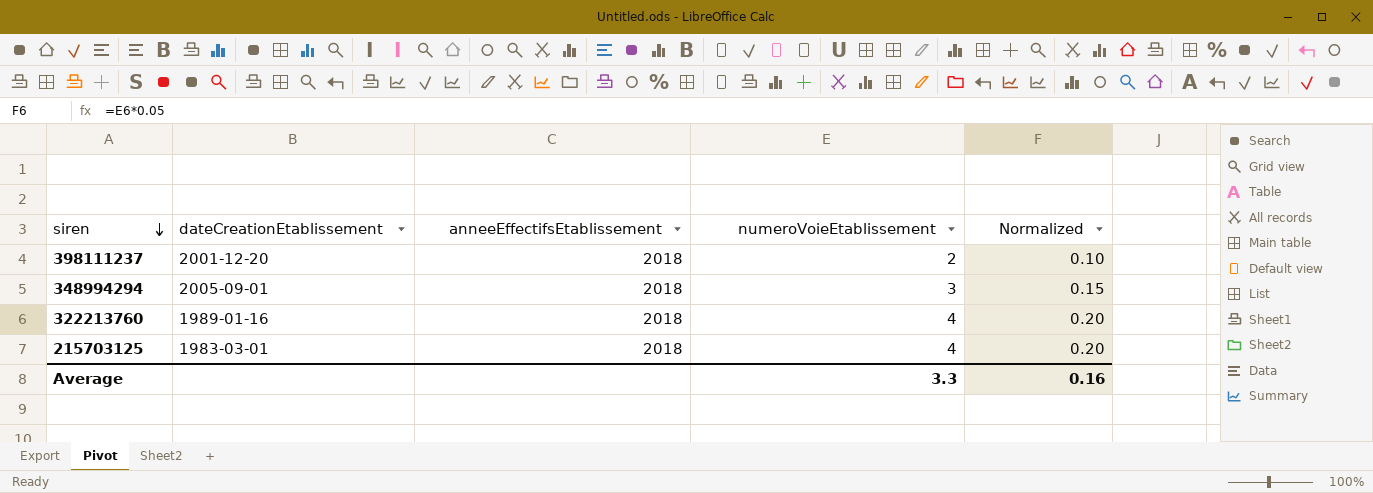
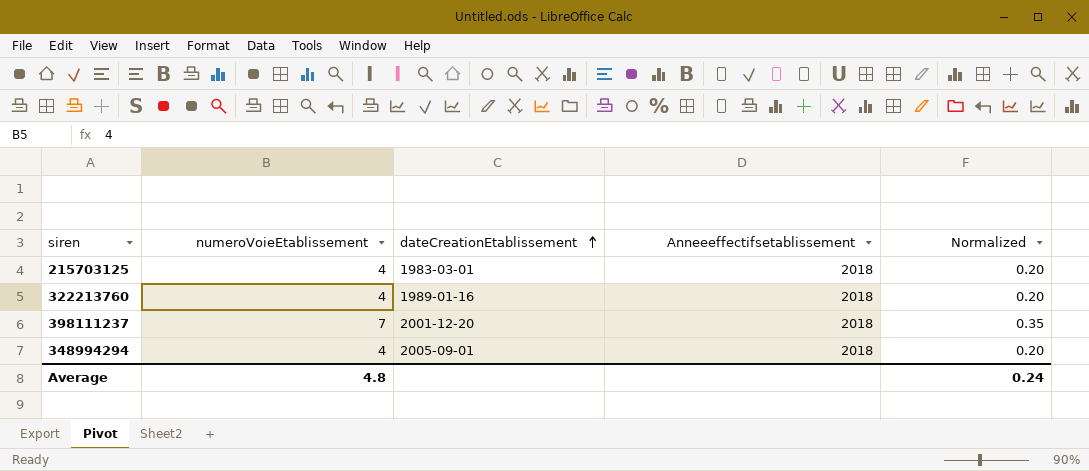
row order: siren descending -> dateCreationEtablissement ascending
column numeroVoieEtablissement | position: 4 -> 2
column name: anneeEffectifsEtablissement -> Anneeeffectifsetablissement
398111237 | numeroVoieEtablissement: 2 -> 7
398111237 | Normalized: 0.10 -> 0.35
348994294 | numeroVoieEtablissement: 3 -> 4
348994294 | Normalized: 0.15 -> 0.20
Average | numeroVoieEtablissement: 3.3 -> 4.8
Average | Normalized: 0.16 -> 0.24

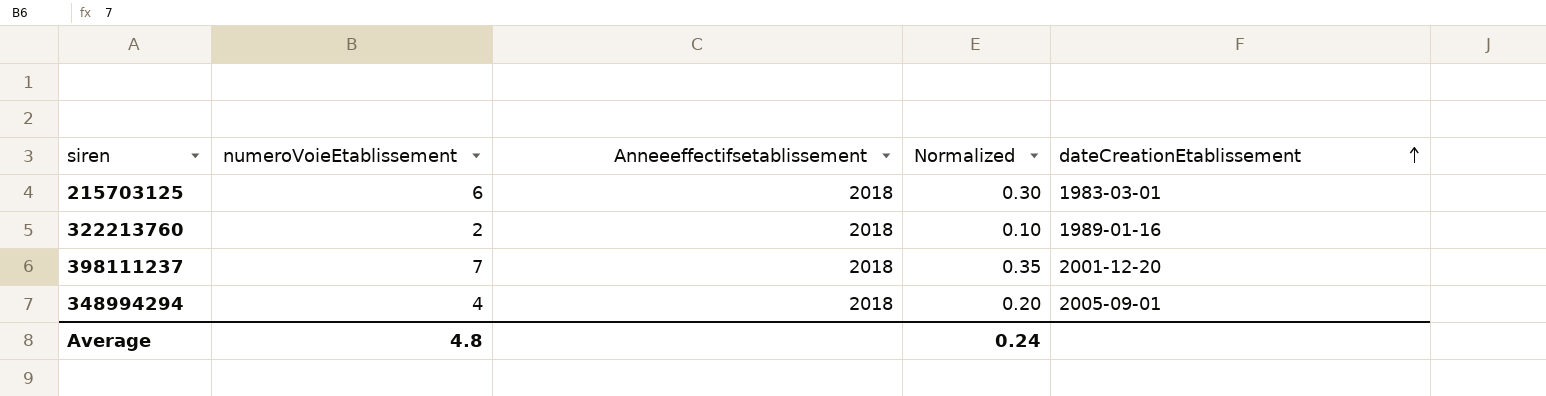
column dateCreationEtablissement | position: 3 -> 5
215703125 | numeroVoieEtablissement: 4 -> 6
215703125 | Normalized: 0.20 -> 0.30
322213760 | numeroVoieEtablissement: 4 -> 2
322213760 | Normalized: 0.20 -> 0.10

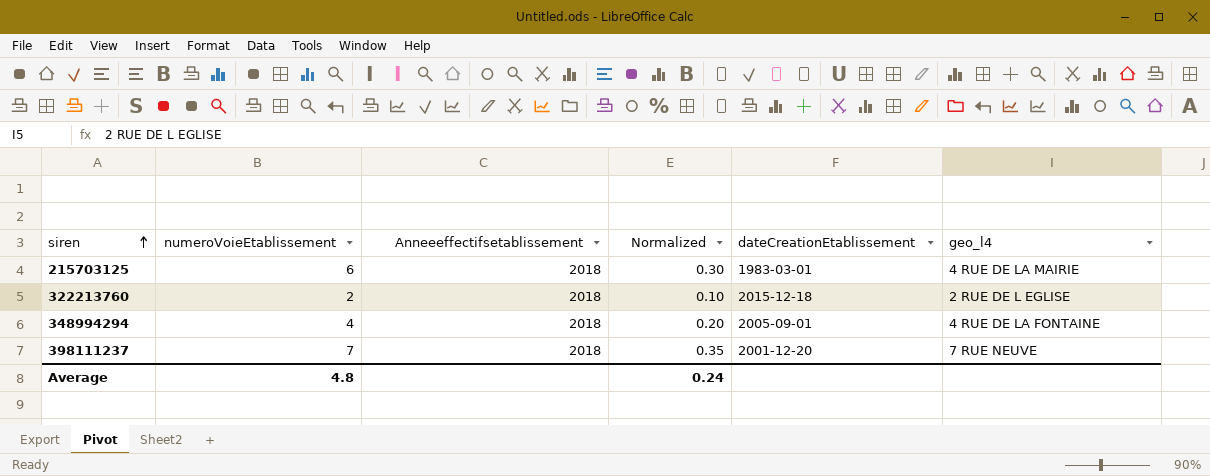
row order: dateCreationEtablissement ascending -> siren ascending
column geo_l4 | position: none -> 6
322213760 | dateCreationEtablissement: 1989-01-16 -> 2015-12-18

